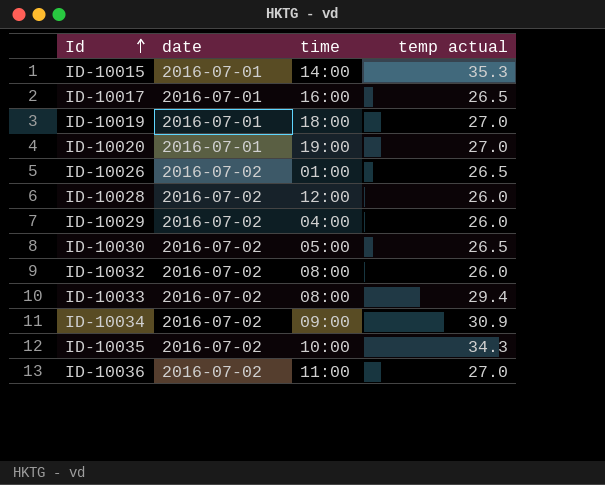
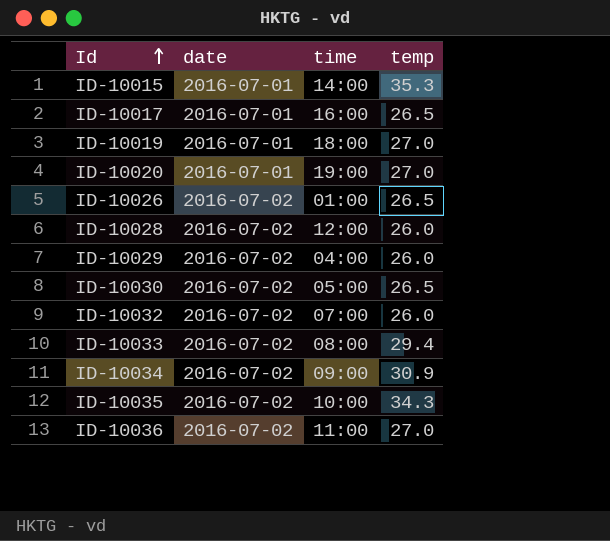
column name: temp actual -> temp
ID-10032 | time: 08:00 -> 07:00

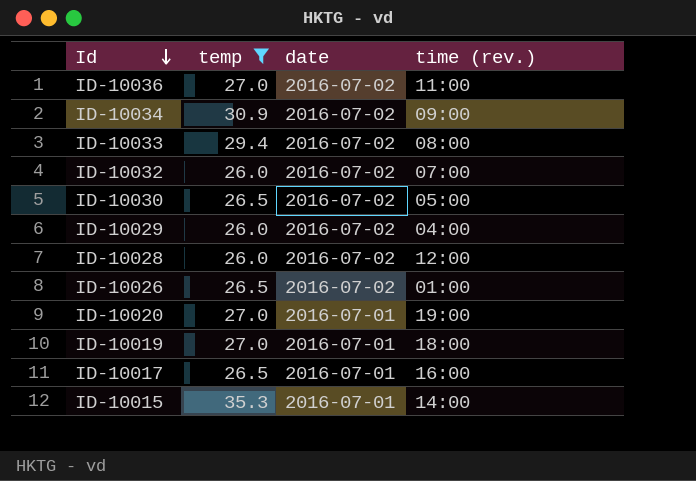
filter: none -> temp != 34.3
row order: Id ascending -> Id descending
column temp | position: 4 -> 2
column name: time -> time (rev.)

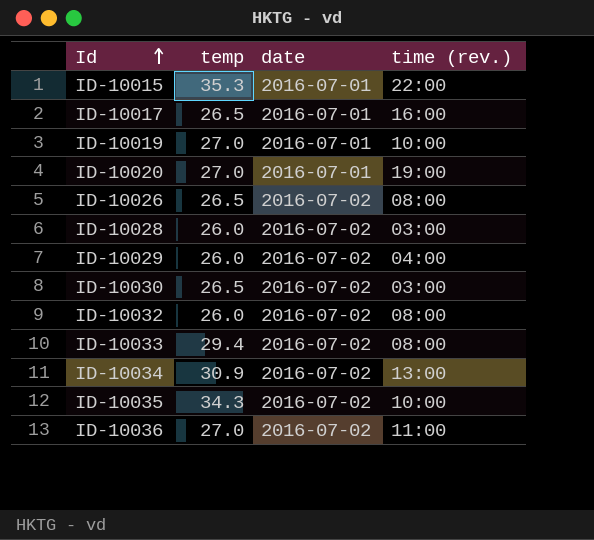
filter: temp != 34.3 -> none
row order: Id descending -> Id ascending
ID-10015 | time (rev.): 14:00 -> 22:00
ID-10019 | time (rev.): 18:00 -> 10:00
ID-10026 | time (rev.): 01:00 -> 08:00
ID-10028 | time (rev.): 12:00 -> 03:00
ID-10030 | time (rev.): 05:00 -> 03:00
ID-10032 | time (rev.): 07:00 -> 08:00
ID-10034 | time (rev.): 09:00 -> 13:00

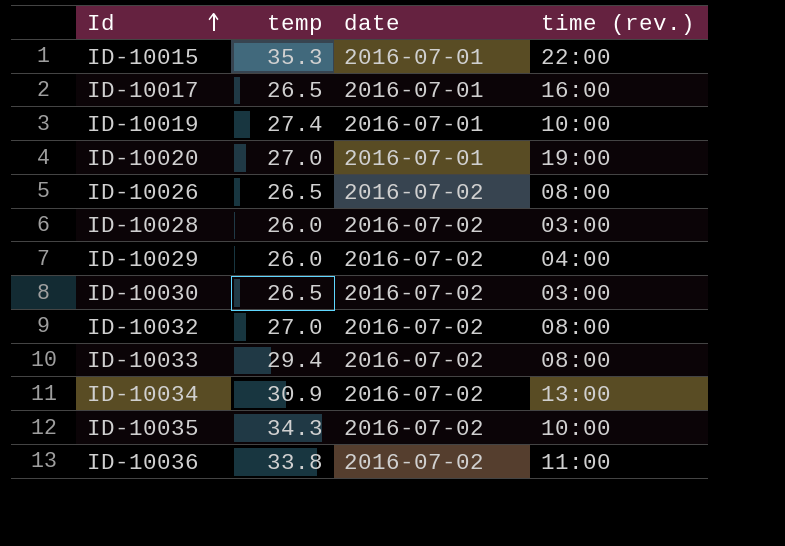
ID-10019 | temp: 27.0 -> 27.4
ID-10032 | temp: 26.0 -> 27.0
ID-10036 | temp: 27.0 -> 33.8

